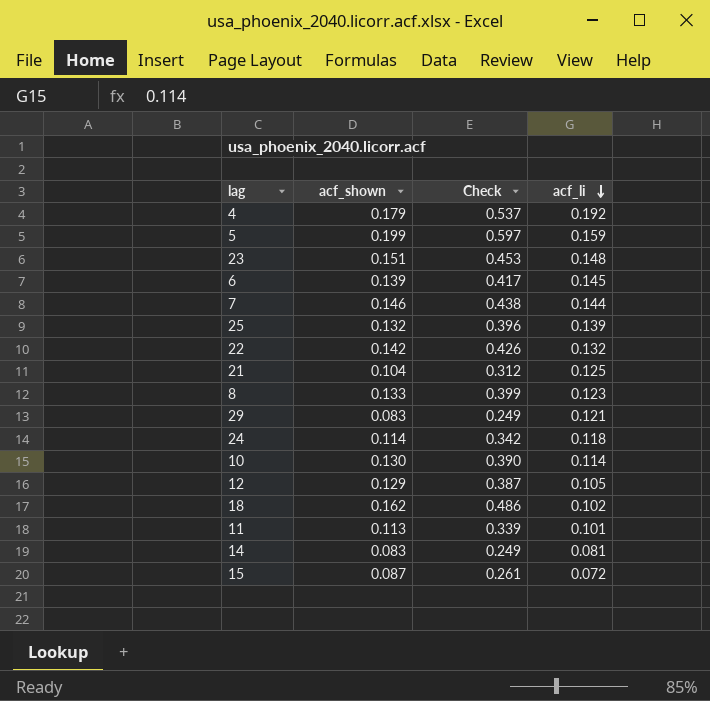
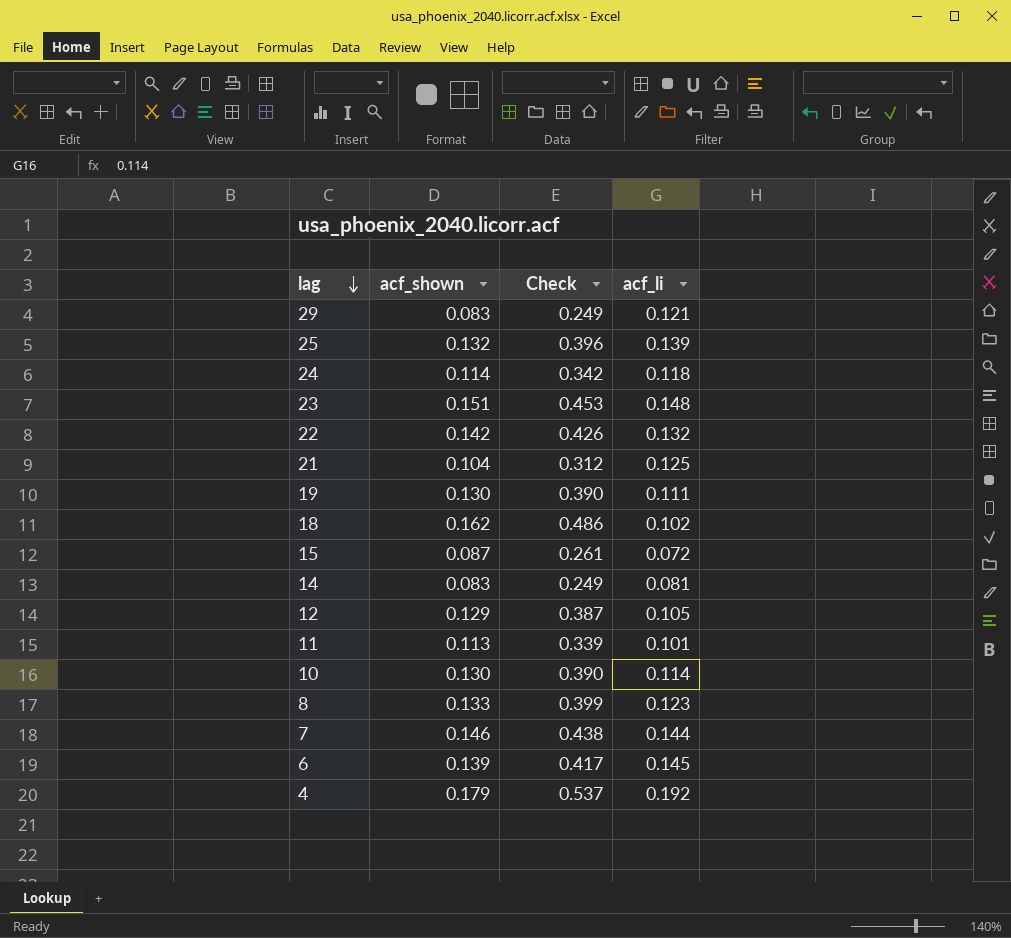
row order: acf_li descending -> lag descending
row 5: 0.199 | 0.597 | 0.159 -> none
row 19: none -> 0.130 | 0.390 | 0.111

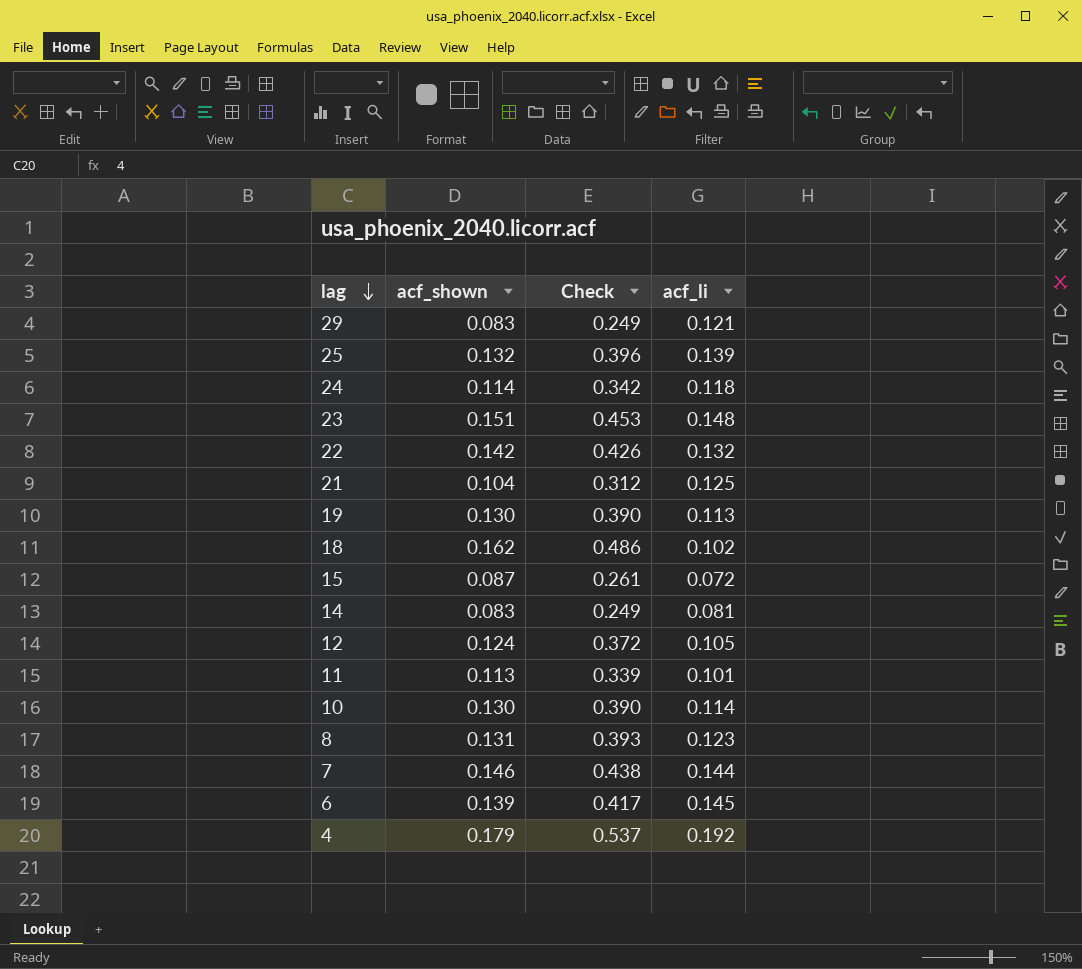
19 | acf_li: 0.111 -> 0.113
12 | acf_shown: 0.129 -> 0.124
12 | Check: 0.387 -> 0.372
8 | acf_shown: 0.133 -> 0.131
8 | Check: 0.399 -> 0.393

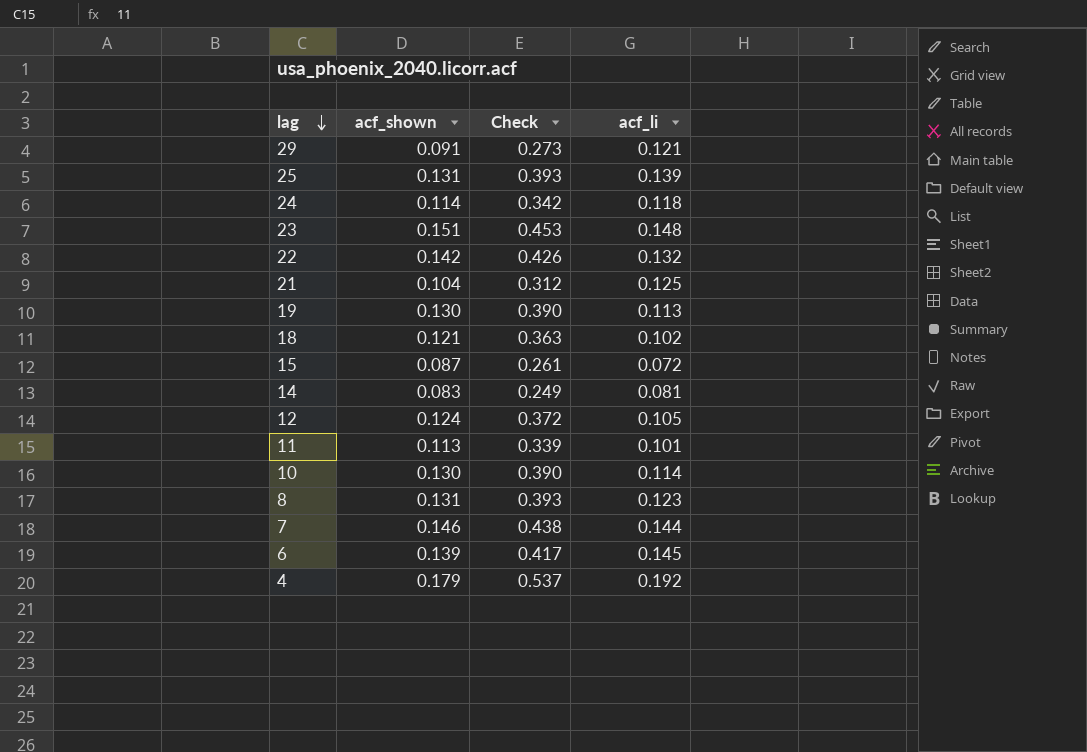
29 | acf_shown: 0.083 -> 0.091
29 | Check: 0.249 -> 0.273
25 | acf_shown: 0.132 -> 0.131
25 | Check: 0.396 -> 0.393
18 | acf_shown: 0.162 -> 0.121
18 | Check: 0.486 -> 0.363

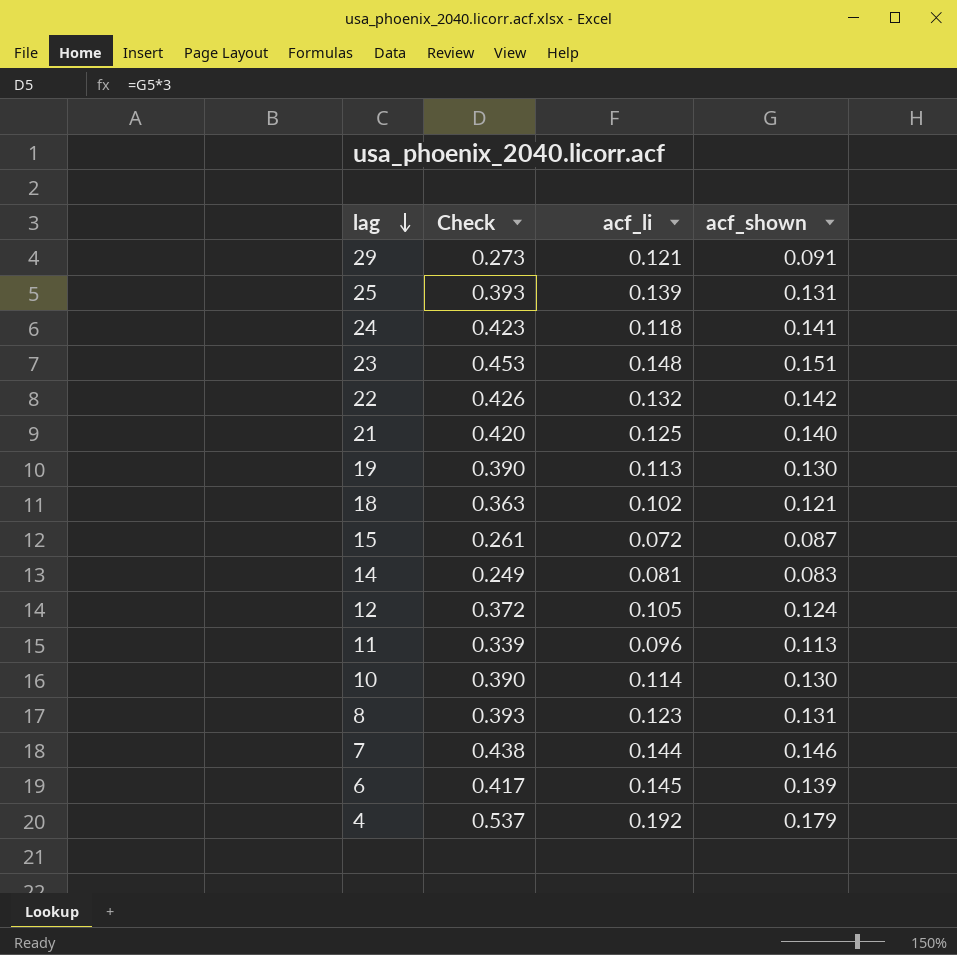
column acf_shown | position: 2 -> 4
24 | Check: 0.342 -> 0.423
24 | acf_shown: 0.114 -> 0.141
21 | Check: 0.312 -> 0.420
21 | acf_shown: 0.104 -> 0.140
11 | acf_li: 0.101 -> 0.096

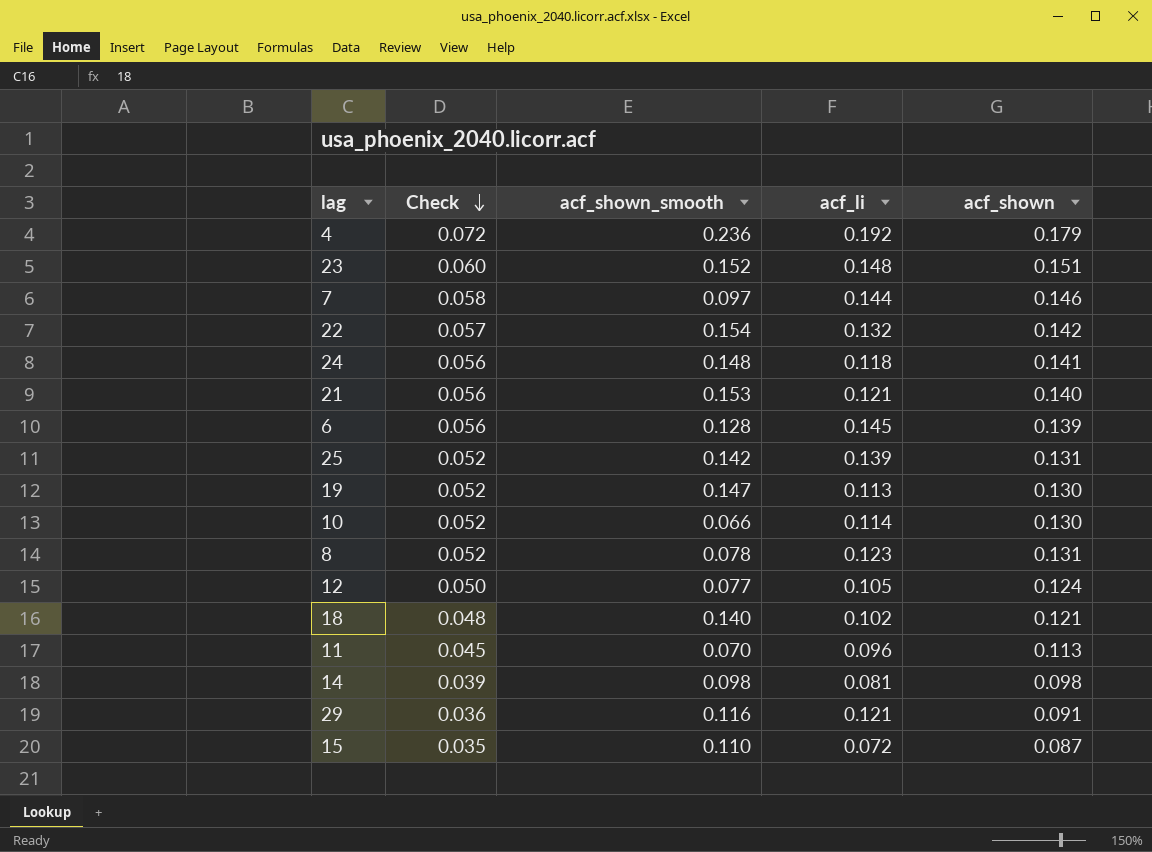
row order: lag descending -> Check descending
column Check | formula: [acf_shown] * 3 -> [acf_shown] * 0.4
column acf_shown_smooth | position: none -> 3
21 | acf_li: 0.125 -> 0.121
14 | acf_shown: 0.083 -> 0.098

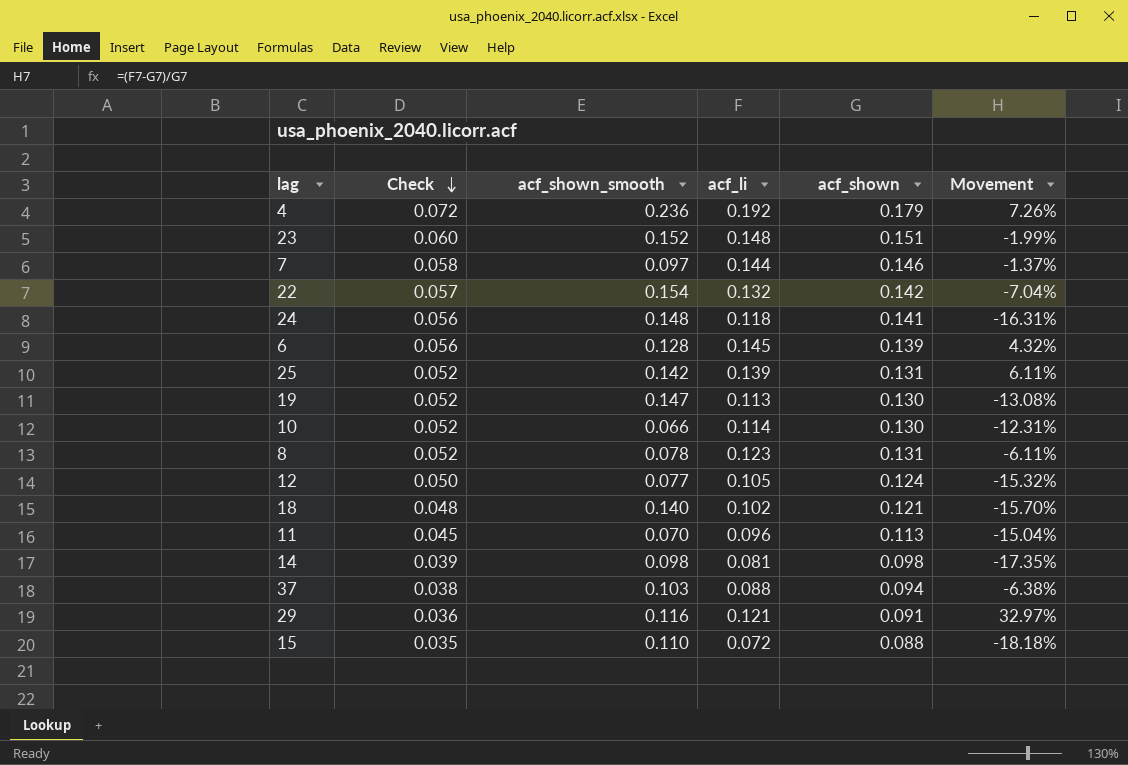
column Movement | formula: none -> ([acf_li] - [acf_shown]) / [acf_shown]
row 21: 0.056 | 0.153 | 0.121 | 0.140 -> none
row 37: none -> 0.038 | 0.103 | 0.088 | 0.094 | -6.38%
15 | acf_shown: 0.087 -> 0.088

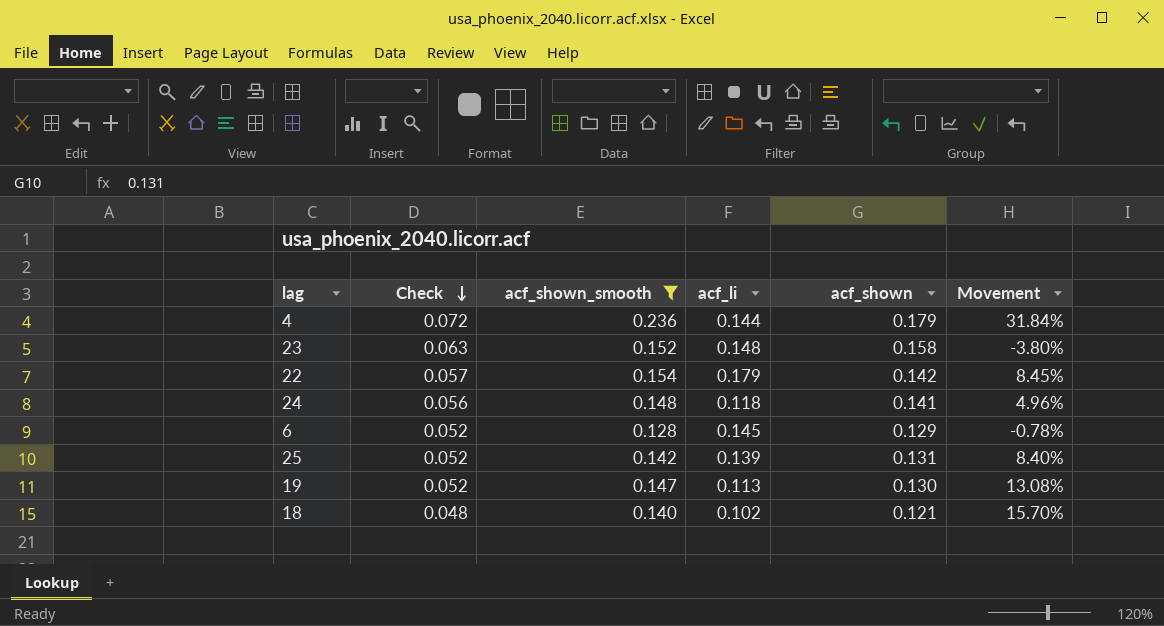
filter: none -> acf_shown_smooth >= 0.128
column Movement | formula: ([acf_li] - [acf_shown]) / [acf_shown] -> ([acf_shown_smooth] - [acf_shown]) / [acf_shown]
4 | acf_li: 0.192 -> 0.144
23 | Check: 0.060 -> 0.063
23 | acf_shown: 0.151 -> 0.158
22 | acf_li: 0.132 -> 0.179
6 | Check: 0.056 -> 0.052
6 | acf_shown: 0.139 -> 0.129

